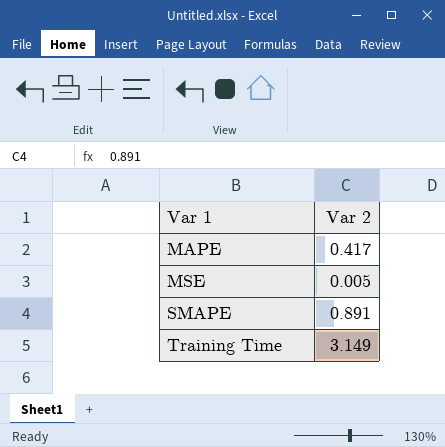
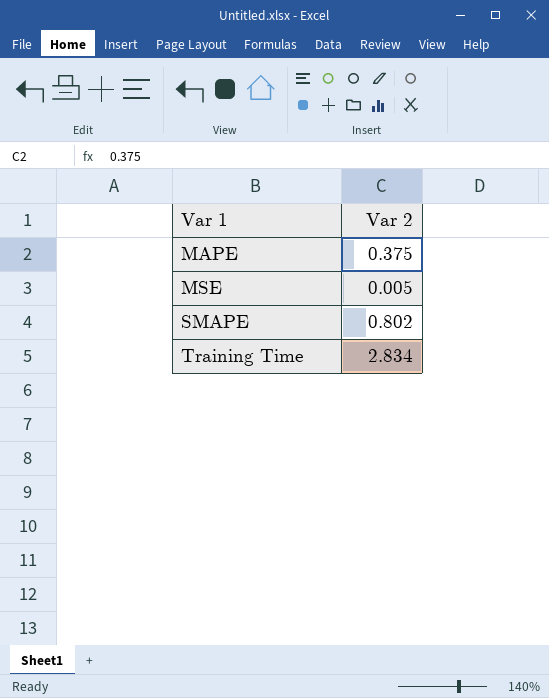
MAPE | Var 2: 0.417 -> 0.375
SMAPE | Var 2: 0.891 -> 0.802
Training Time | Var 2: 3.149 -> 2.834

